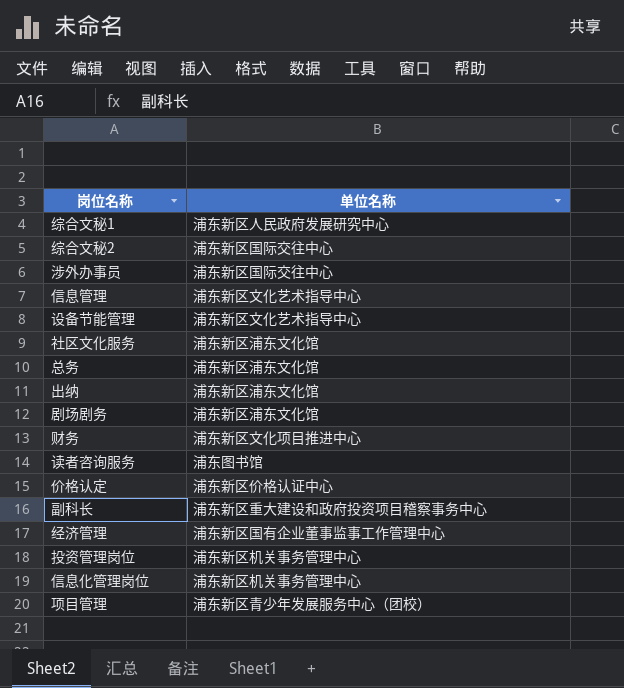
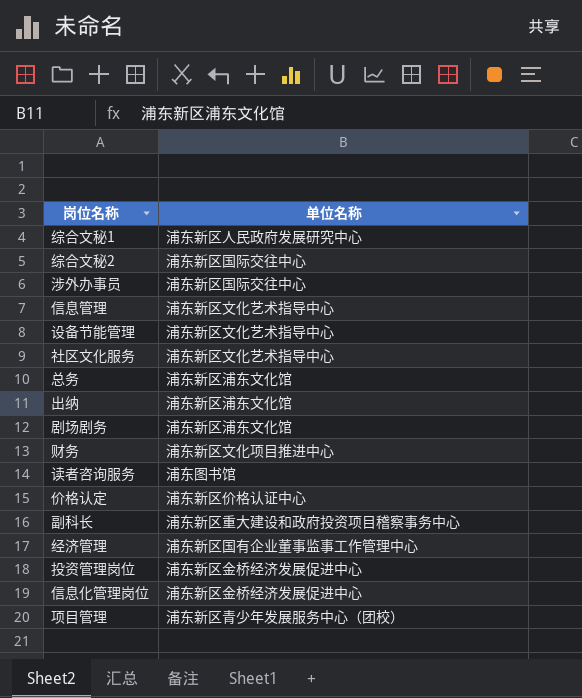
社区文化服务 | 单位名称: 浦东新区浦东文化馆 -> 浦东新区文化艺术指导中心
投资管理岗位 | 单位名称: 浦东新区机关事务管理中心 -> 浦东新区金桥经济发展促进中心
信息化管理岗位 | 单位名称: 浦东新区机关事务管理中心 -> 浦东新区金桥经济发展促进中心

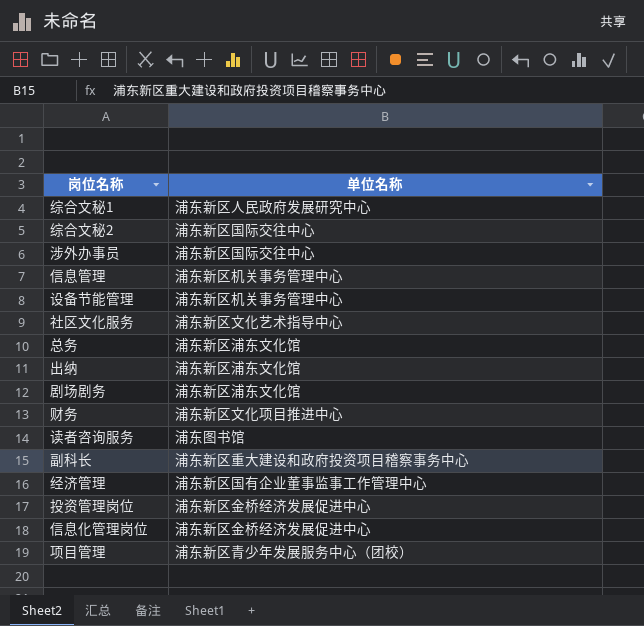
row 价格认定: 浦东新区价格认证中心 -> none
信息管理 | 单位名称: 浦东新区文化艺术指导中心 -> 浦东新区机关事务管理中心
设备节能管理 | 单位名称: 浦东新区文化艺术指导中心 -> 浦东新区机关事务管理中心

